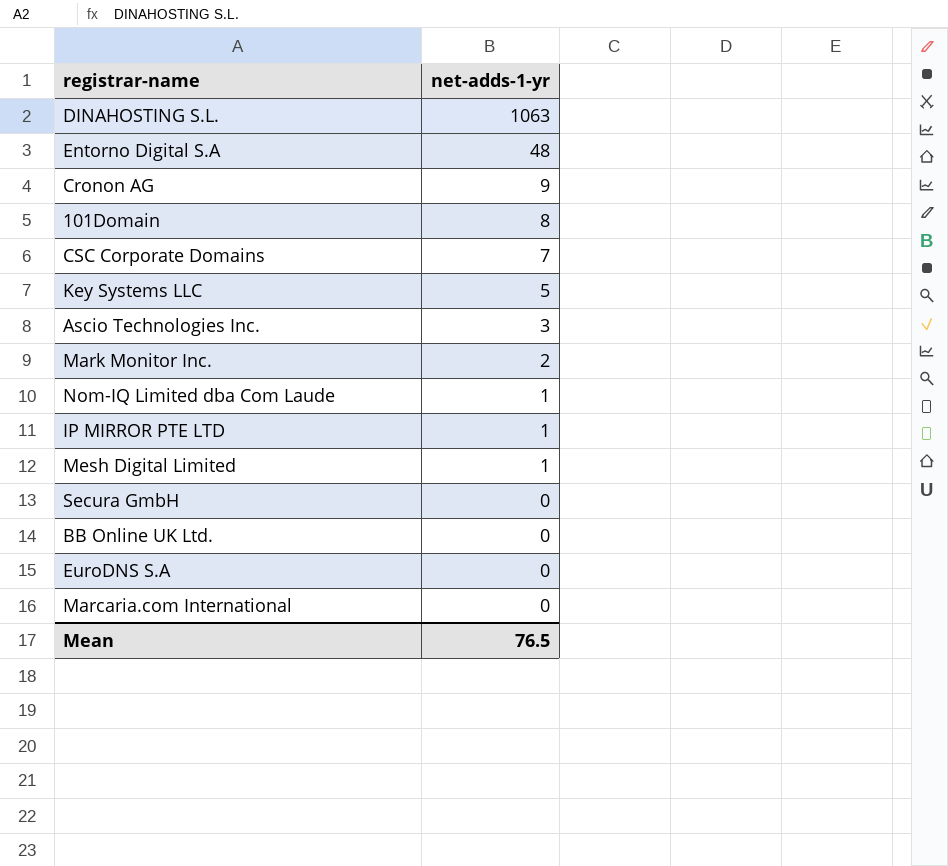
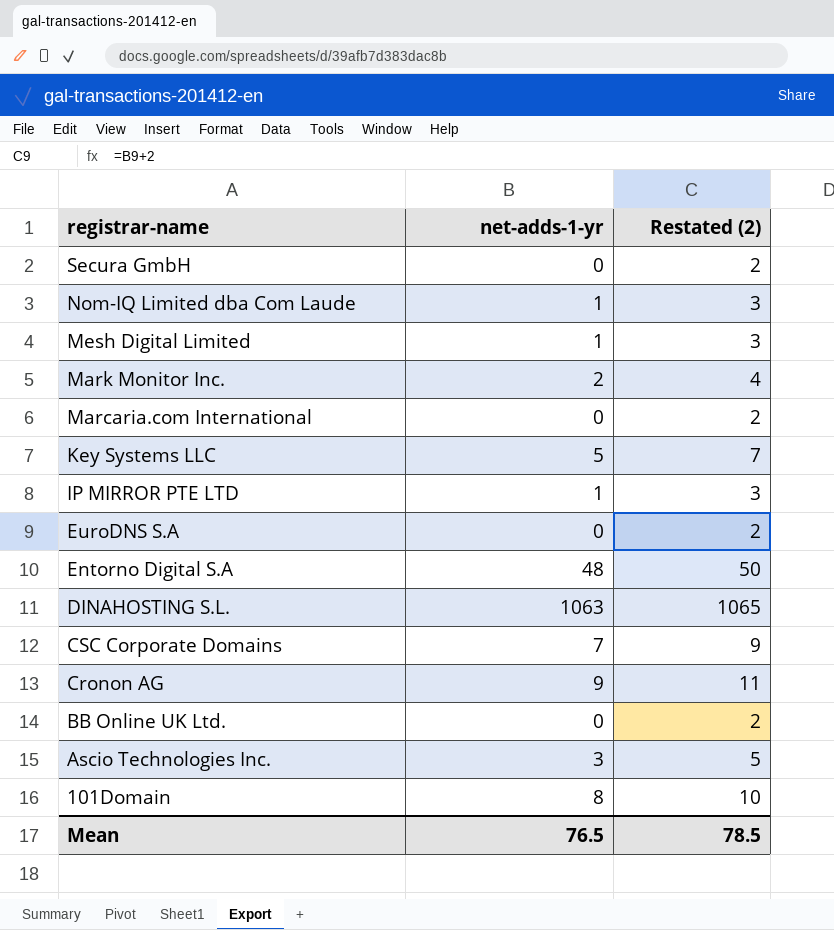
row order: net-adds-1-yr descending -> registrar-name descending
column Restated (2) | formula: none -> [net-adds-1-yr] + 2

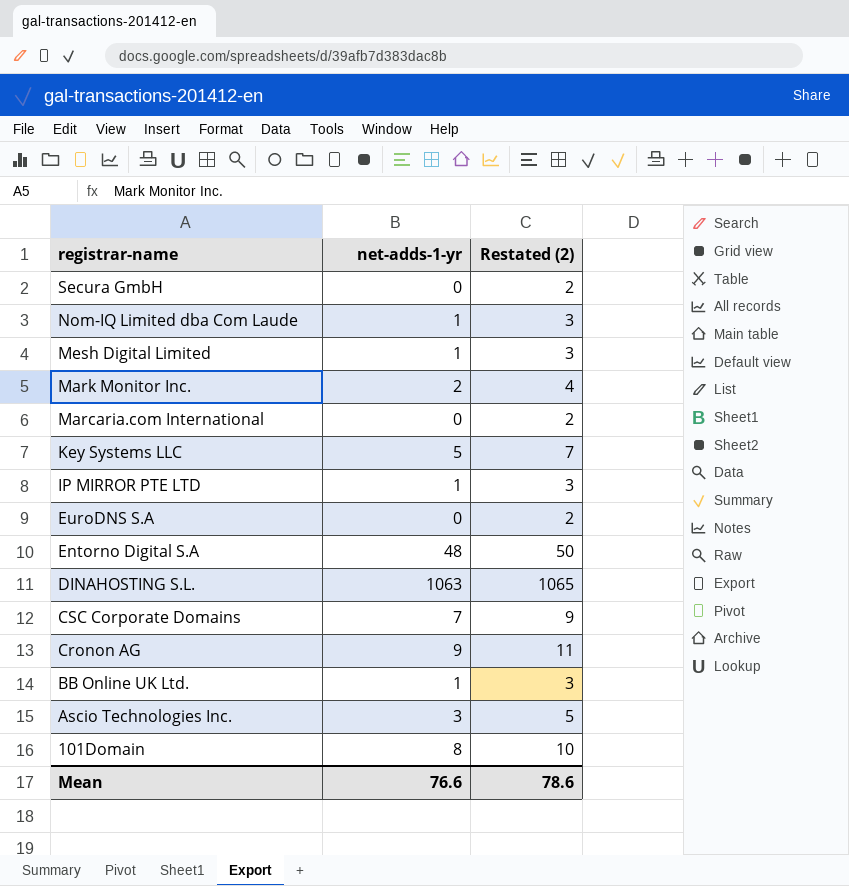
BB Online UK Ltd. | net-adds-1-yr: 0 -> 1
BB Online UK Ltd. | Restated (2): 2 -> 3
Mean | net-adds-1-yr: 76.5 -> 76.6
Mean | Restated (2): 78.5 -> 78.6

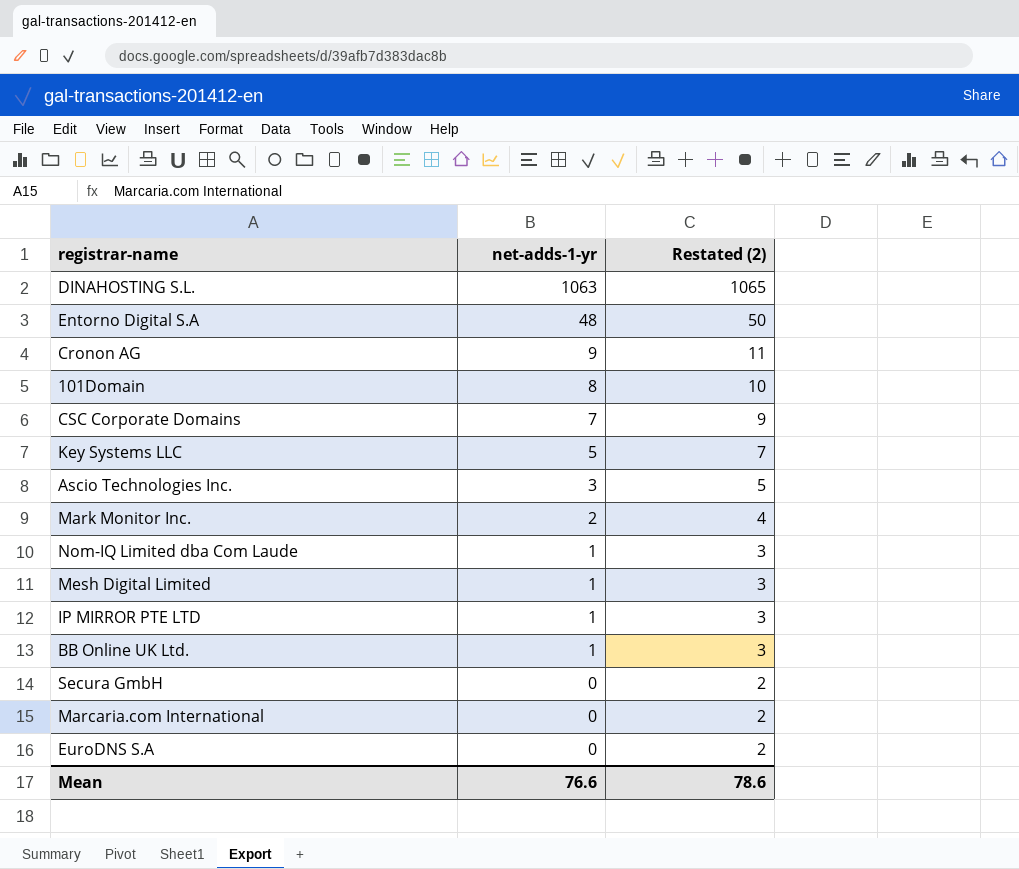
row order: registrar-name descending -> net-adds-1-yr descending

